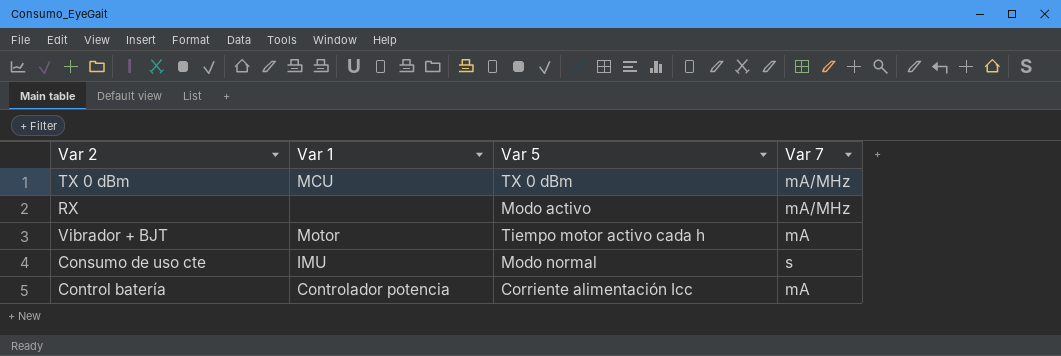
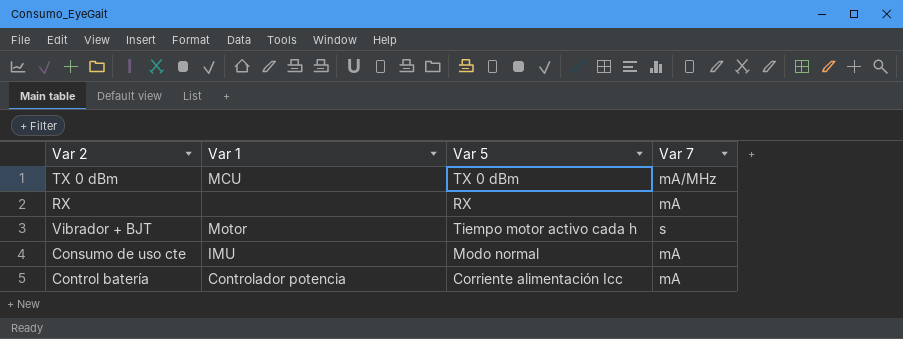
RX | Var 5: Modo activo -> RX
RX | Var 7: mA/MHz -> mA
Vibrador + BJT | Var 7: mA -> s
Consumo de uso cte | Var 7: s -> mA

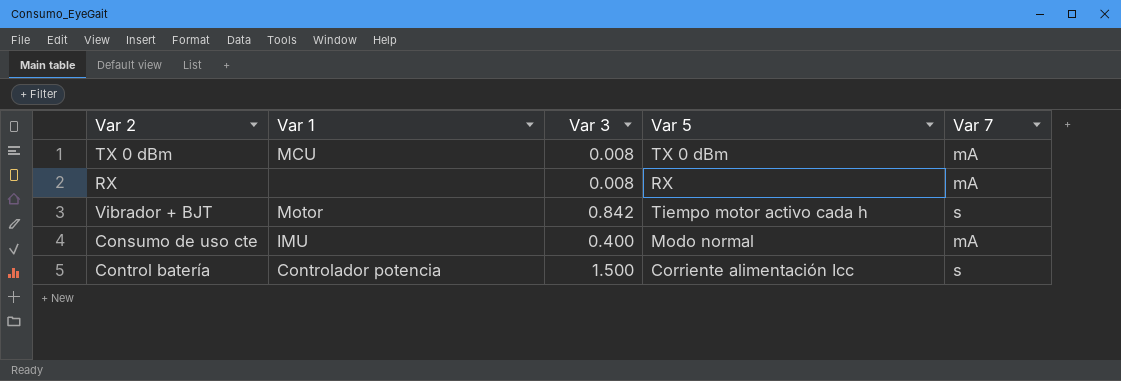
column Var 3 | position: none -> 3
TX 0 dBm | Var 7: mA/MHz -> mA
Control batería | Var 7: mA -> s

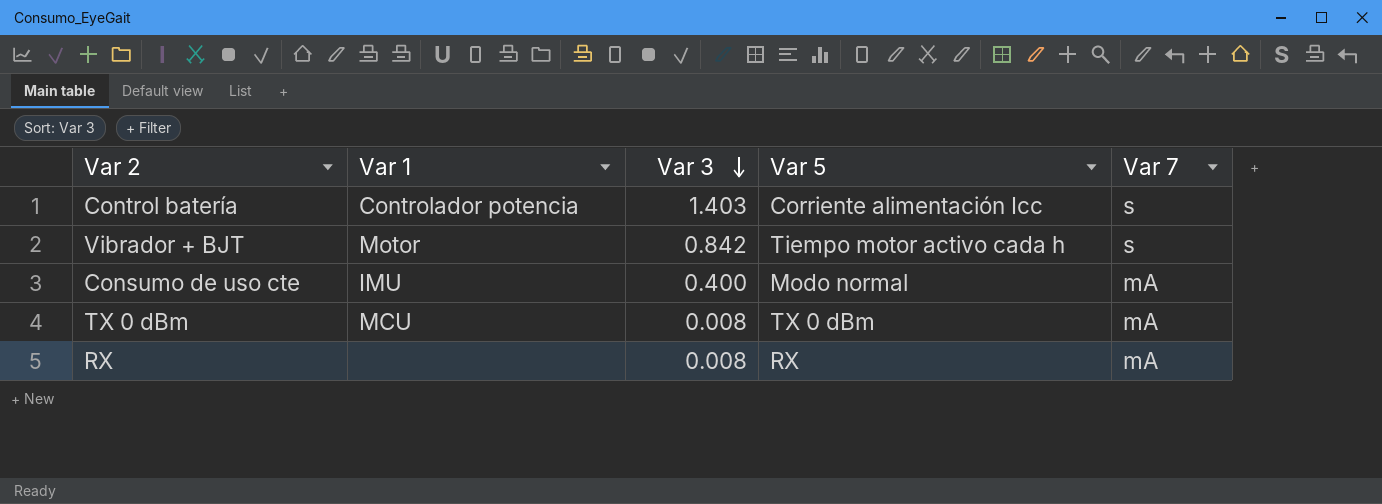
row order: none -> Var 3 descending
Control batería | Var 3: 1.500 -> 1.403

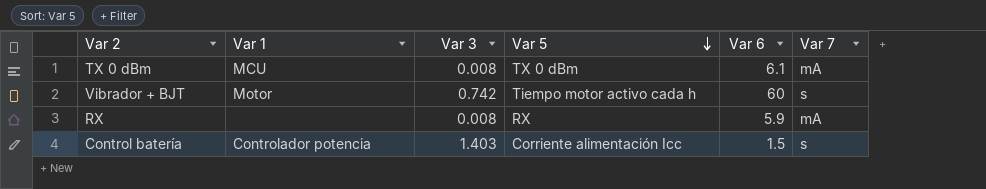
row order: Var 3 descending -> Var 5 descending
column Var 6 | position: none -> 5
row Consumo de uso cte: IMU | 0.400 | Modo normal | mA -> none
Vibrador + BJT | Var 3: 0.842 -> 0.742

